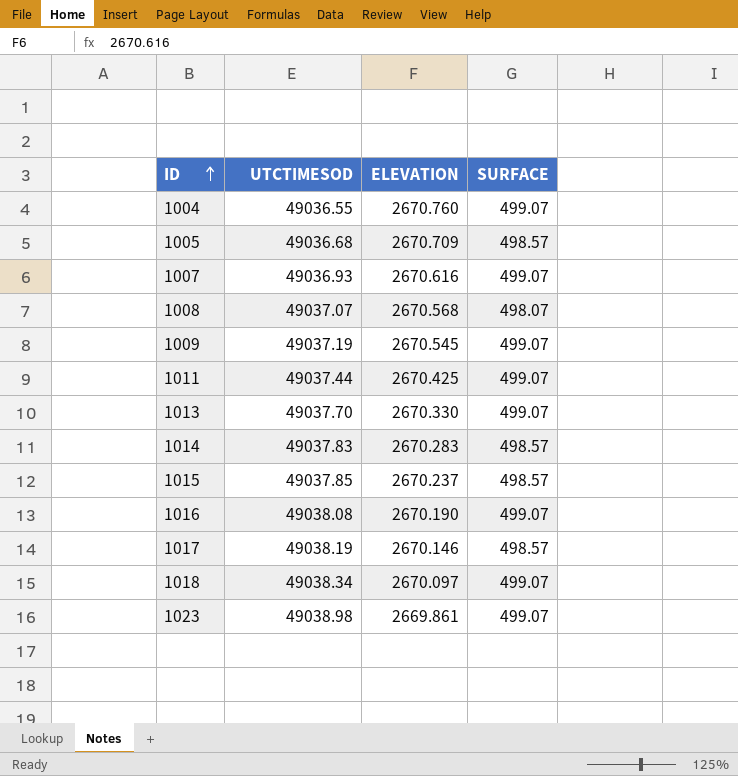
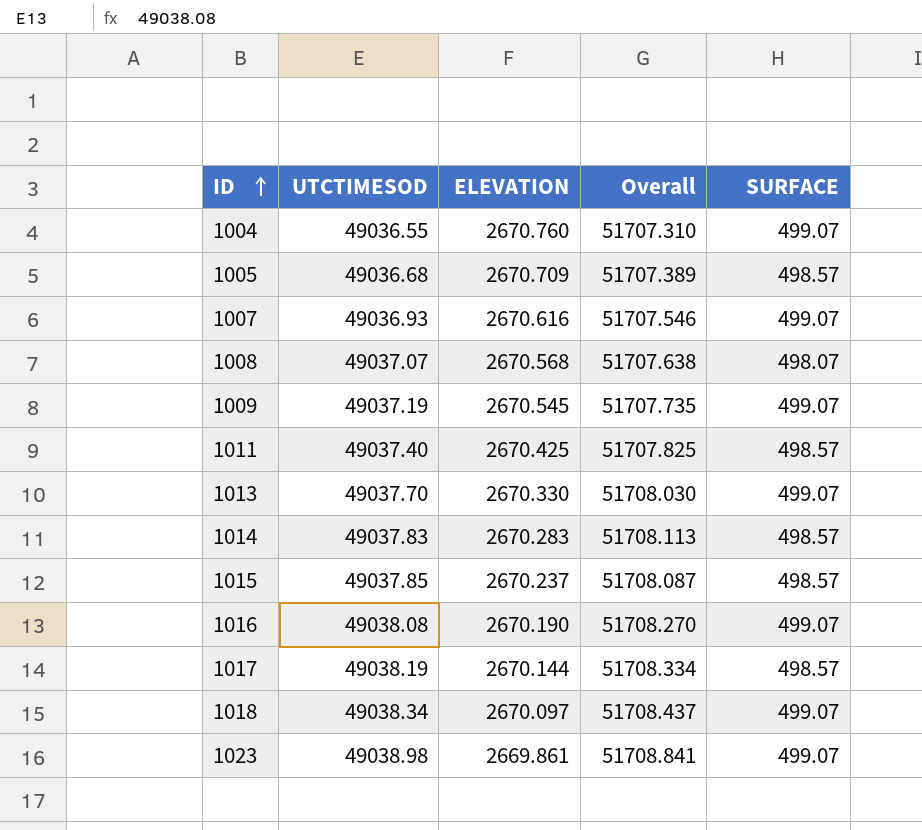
column Overall | formula: none -> [UTCTIMESOD] + [ELEVATION]
1011 | UTCTIMESOD: 49037.44 -> 49037.40
1011 | SURFACE: 499.07 -> 498.57
1017 | ELEVATION: 2670.146 -> 2670.144

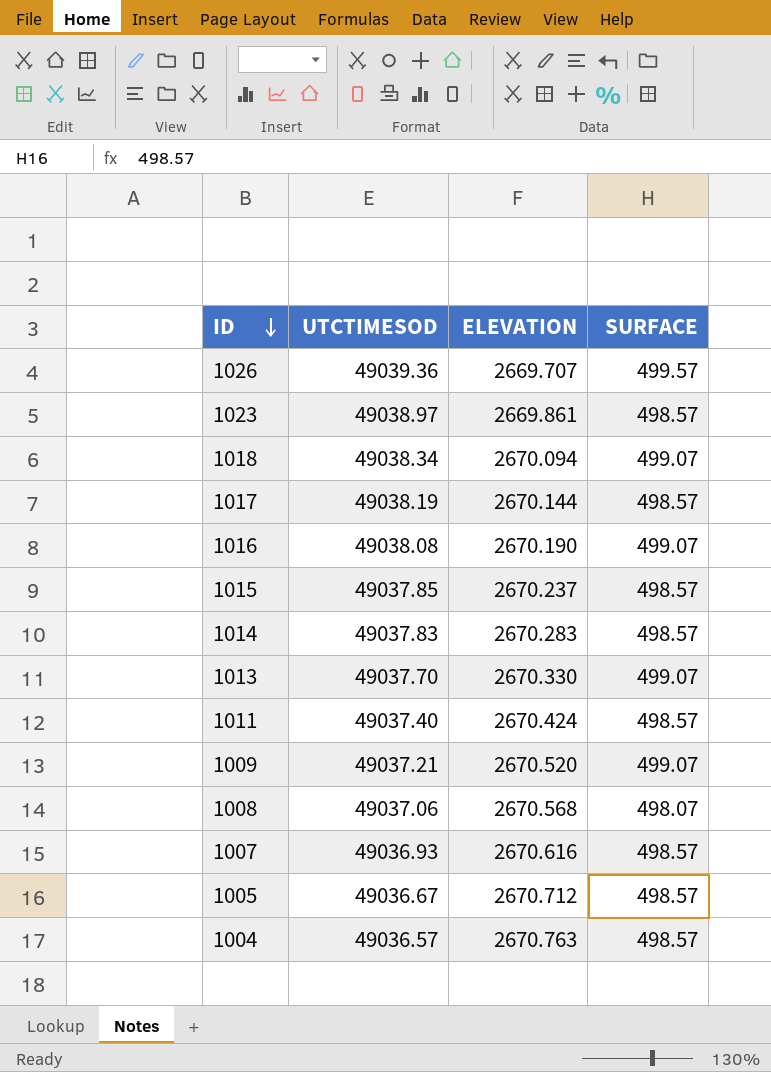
row order: ID ascending -> ID descending
column Overall | formula: [UTCTIMESOD] + [ELEVATION] -> none
row 1026: none -> 49039.36 | 2669.707 | 499.57
1023 | UTCTIMESOD: 49038.98 -> 49038.97
1023 | SURFACE: 499.07 -> 498.57
1018 | ELEVATION: 2670.097 -> 2670.094
1011 | ELEVATION: 2670.425 -> 2670.424
1009 | UTCTIMESOD: 49037.19 -> 49037.21
1009 | ELEVATION: 2670.545 -> 2670.520
1008 | UTCTIMESOD: 49037.07 -> 49037.06
1007 | SURFACE: 499.07 -> 498.57
1005 | UTCTIMESOD: 49036.68 -> 49036.67
1005 | ELEVATION: 2670.709 -> 2670.712
1004 | UTCTIMESOD: 49036.55 -> 49036.57
1004 | ELEVATION: 2670.760 -> 2670.763
1004 | SURFACE: 499.07 -> 498.57

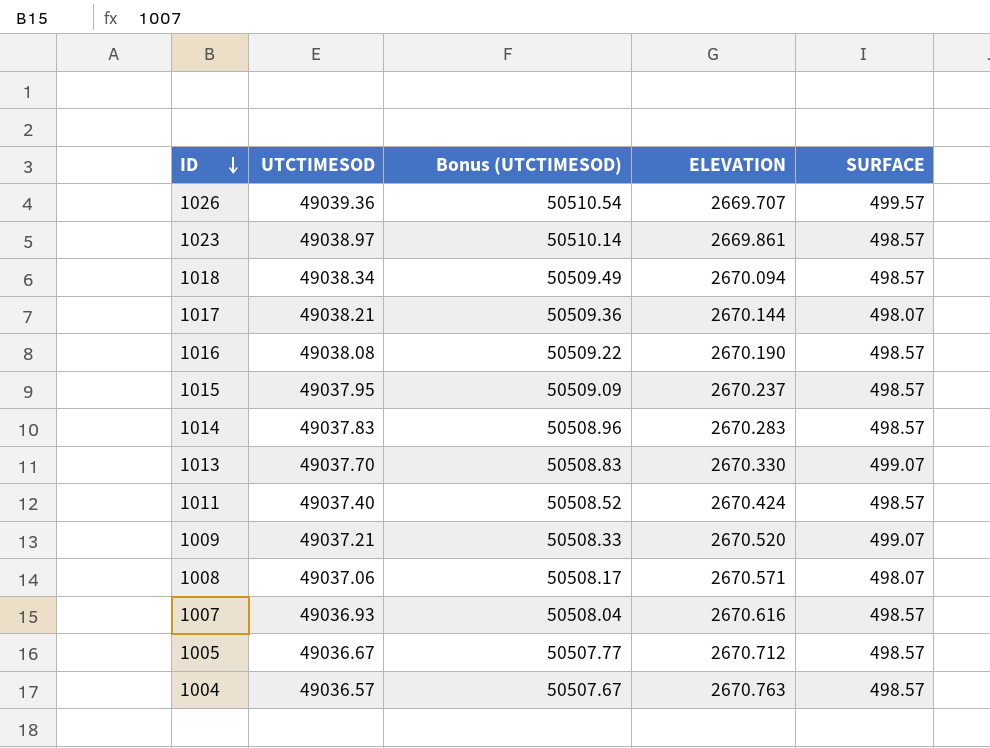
column Bonus (UTCTIMESOD) | formula: none -> [UTCTIMESOD] * 1.03
1018 | SURFACE: 499.07 -> 498.57
1017 | UTCTIMESOD: 49038.19 -> 49038.21
1017 | SURFACE: 498.57 -> 498.07
1016 | SURFACE: 499.07 -> 498.57
1015 | UTCTIMESOD: 49037.85 -> 49037.95
1008 | ELEVATION: 2670.568 -> 2670.571

